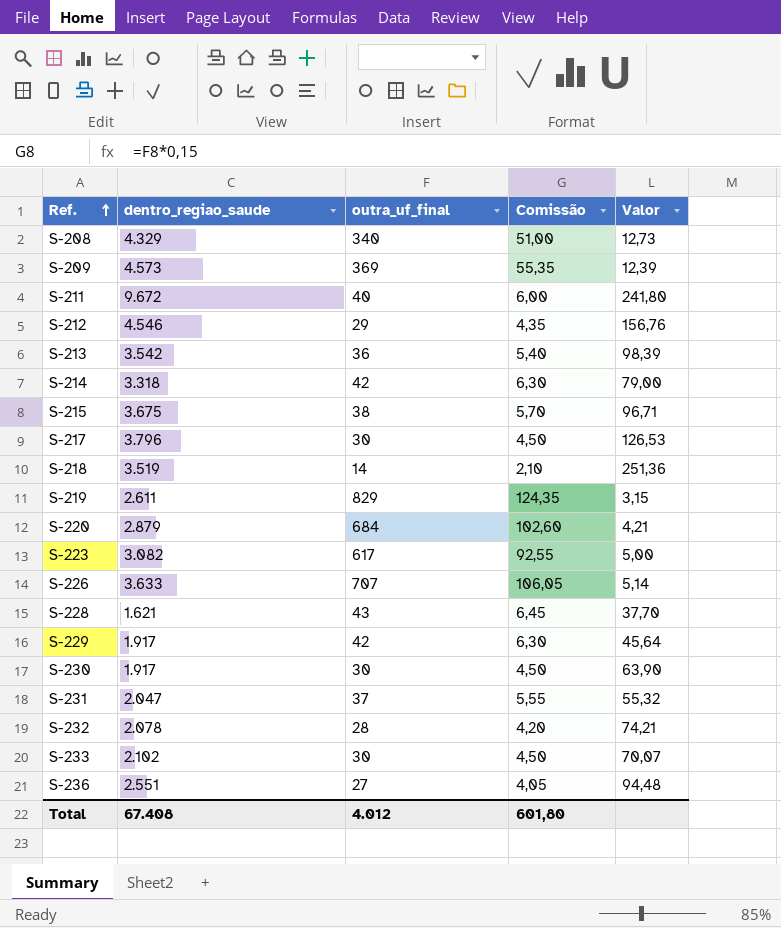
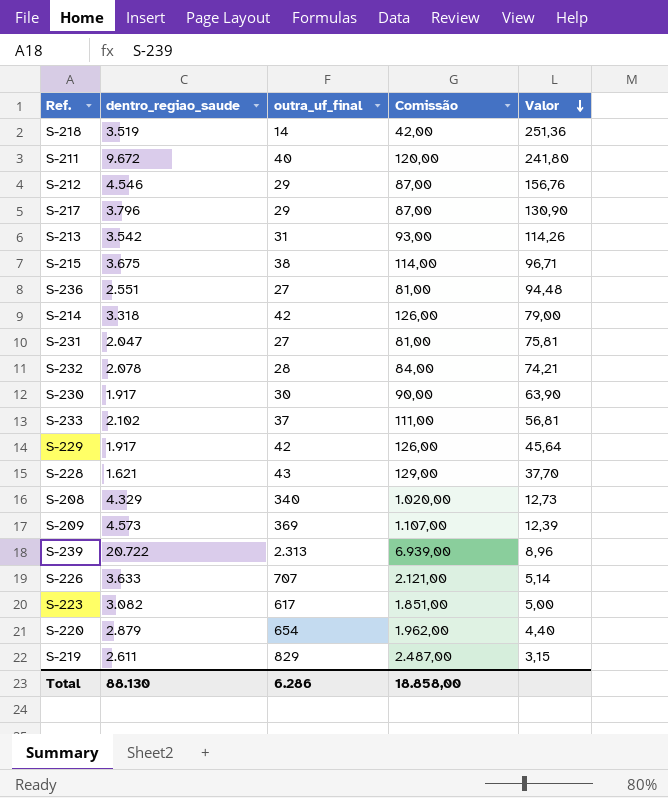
row order: Ref. ascending -> Valor descending
column Comissão | formula: [outra_uf_final] * 0,15 -> [outra_uf_final] * 3
S-217 | outra_uf_final: 30 -> 29
S-217 | Valor: 126,53 -> 130,90
S-213 | outra_uf_final: 36 -> 31
S-213 | Valor: 98,39 -> 114,26
S-231 | outra_uf_final: 37 -> 27
S-231 | Valor: 55,32 -> 75,81
S-233 | outra_uf_final: 30 -> 37
S-233 | Valor: 70,07 -> 56,81
row S-239: none -> 20.722 | 2.313 | 6.939,00 | 8,96
S-220 | outra_uf_final: 684 -> 654
S-220 | Valor: 4,21 -> 4,40
Total | dentro_regiao_saude: 67.408 -> 88.130
Total | outra_uf_final: 4.012 -> 6.286
Total | Comissão: 601,80 -> 18.858,00

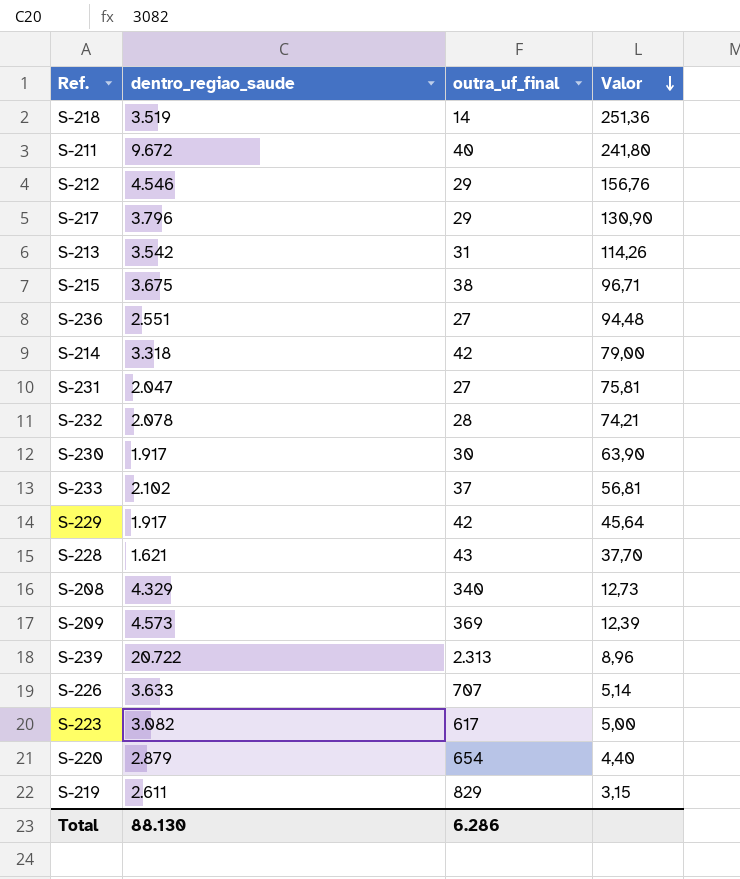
column Comissão | formula: [outra_uf_final] * 3 -> none

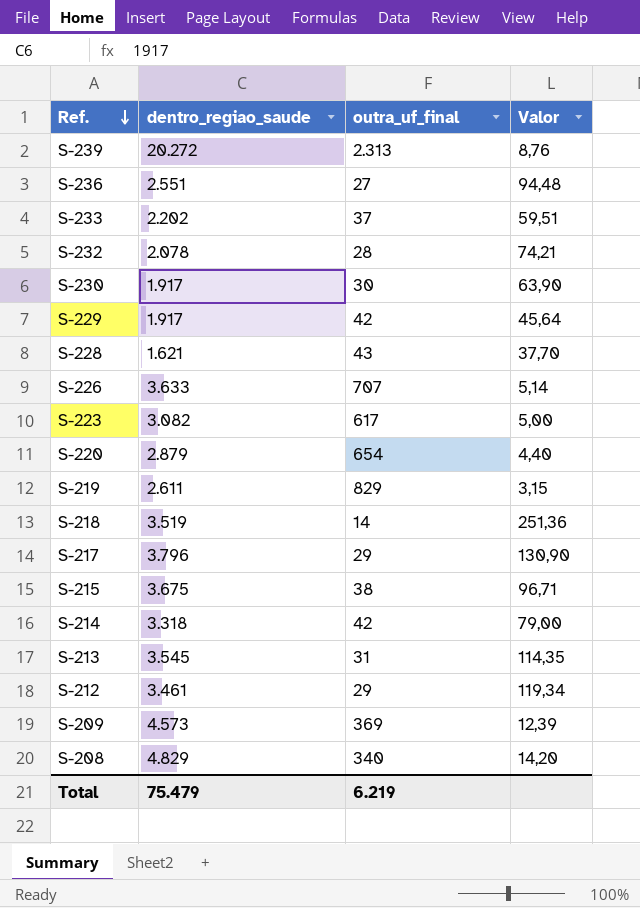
row order: Valor descending -> Ref. descending
row S-211: 9.672 | 40 | 241,80 -> none
row S-231: 2.047 | 27 | 75,81 -> none
S-239 | dentro_regiao_saude: 20.722 -> 20.272
S-239 | Valor: 8,96 -> 8,76
S-233 | dentro_regiao_saude: 2.102 -> 2.202
S-233 | Valor: 56,81 -> 59,51
S-213 | dentro_regiao_saude: 3.542 -> 3.545
S-213 | Valor: 114,26 -> 114,35
S-212 | dentro_regiao_saude: 4.546 -> 3.461
S-212 | Valor: 156,76 -> 119,34
S-208 | dentro_regiao_saude: 4.329 -> 4.829
S-208 | Valor: 12,73 -> 14,20
Total | dentro_regiao_saude: 88.130 -> 75.479
Total | outra_uf_final: 6.286 -> 6.219

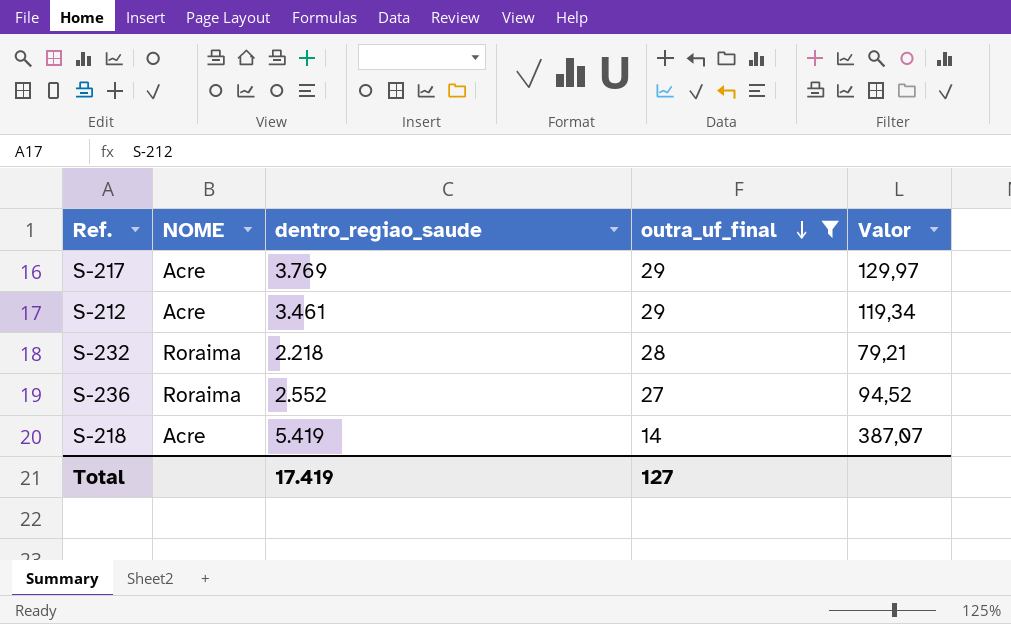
filter: none -> outra_uf_final <= 29
row order: Ref. descending -> outra_uf_final descending
column NOME | position: none -> 2
S-217 | dentro_regiao_saude: 3.796 -> 3.769
S-217 | Valor: 130,90 -> 129,97
S-232 | dentro_regiao_saude: 2.078 -> 2.218
S-232 | Valor: 74,21 -> 79,21
S-236 | dentro_regiao_saude: 2.551 -> 2.552
S-236 | Valor: 94,48 -> 94,52
S-218 | dentro_regiao_saude: 3.519 -> 5.419
S-218 | Valor: 251,36 -> 387,07
Total | dentro_regiao_saude: 75.479 -> 17.419
Total | outra_uf_final: 6.219 -> 127

